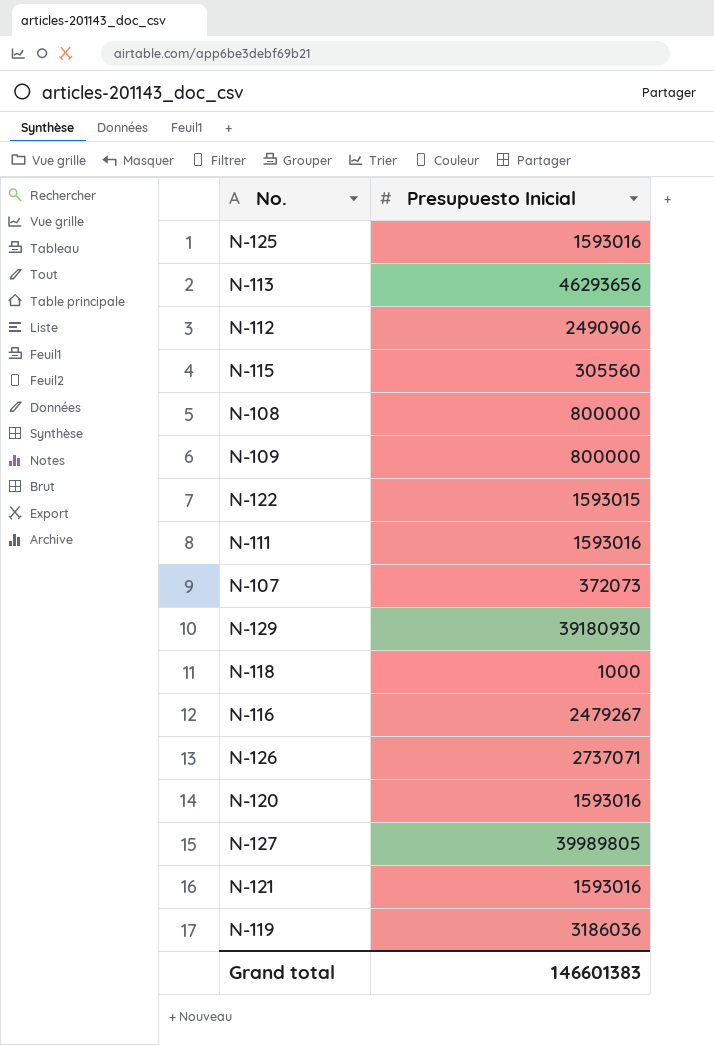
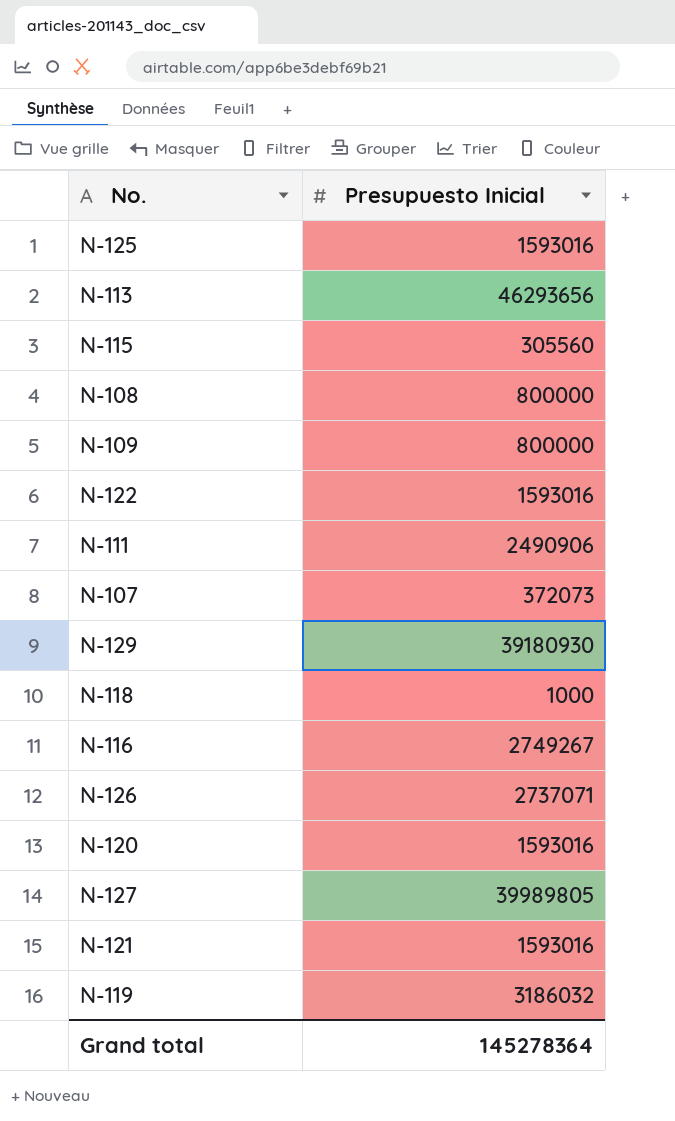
row N-112: 2490906 -> none
N-122 | Presupuesto Inicial: 1593015 -> 1593016
N-111 | Presupuesto Inicial: 1593016 -> 2490906
N-116 | Presupuesto Inicial: 2479267 -> 2749267
N-119 | Presupuesto Inicial: 3186036 -> 3186032
Grand total | Presupuesto Inicial: 146601383 -> 145278364

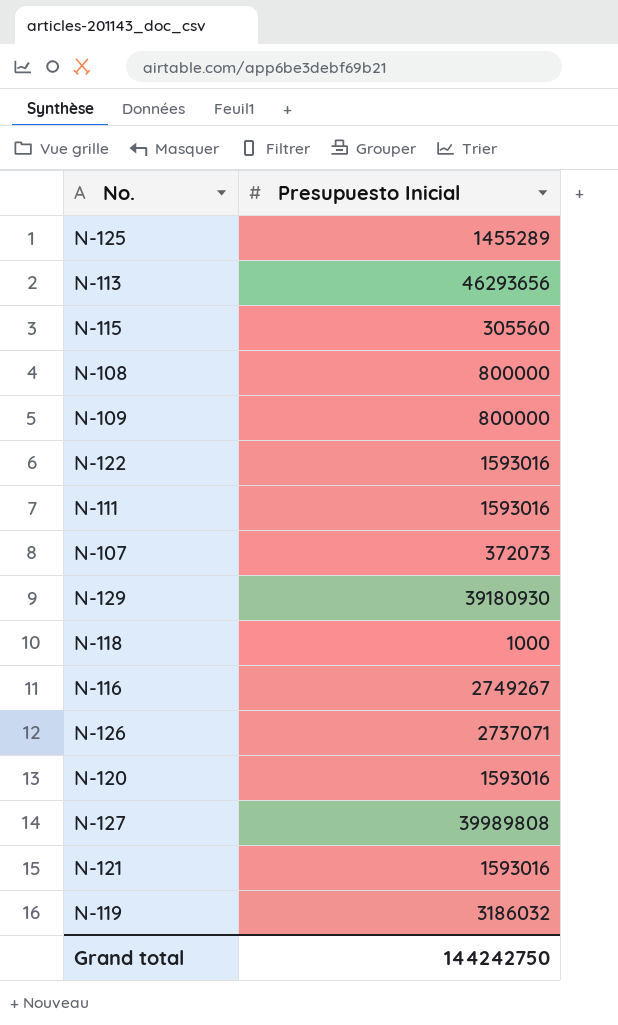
N-125 | Presupuesto Inicial: 1593016 -> 1455289
N-111 | Presupuesto Inicial: 2490906 -> 1593016
N-127 | Presupuesto Inicial: 39989805 -> 39989808
Grand total | Presupuesto Inicial: 145278364 -> 144242750

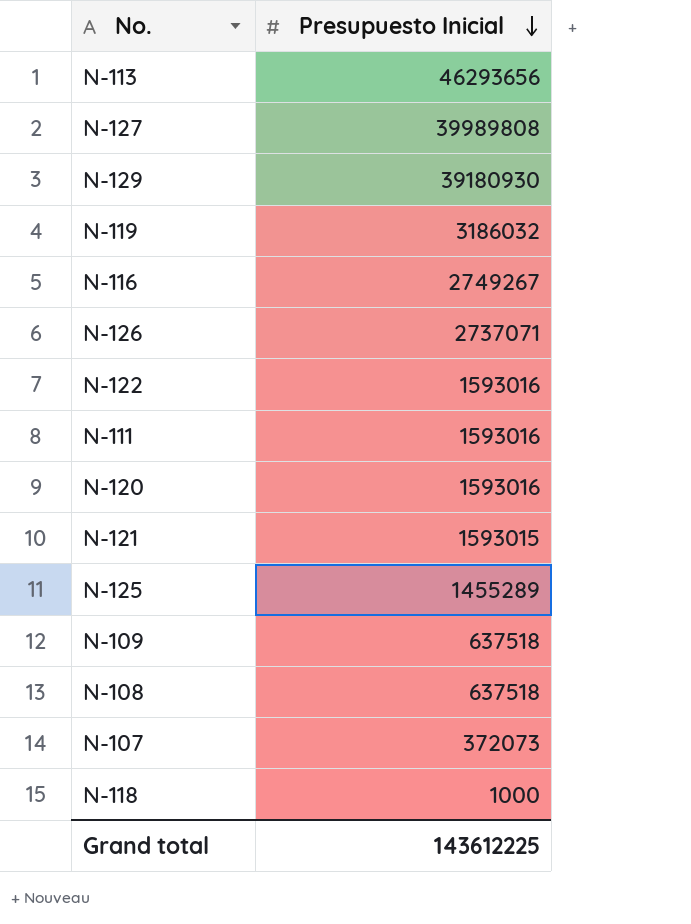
row order: none -> Presupuesto Inicial descending
row N-115: 305560 -> none
N-121 | Presupuesto Inicial: 1593016 -> 1593015
N-109 | Presupuesto Inicial: 800000 -> 637518
N-108 | Presupuesto Inicial: 800000 -> 637518
Grand total | Presupuesto Inicial: 144242750 -> 143612225

